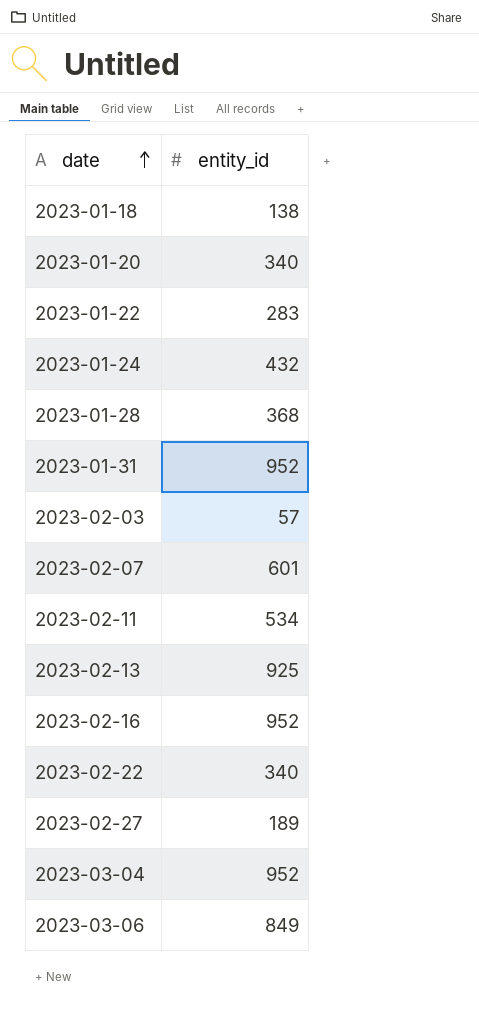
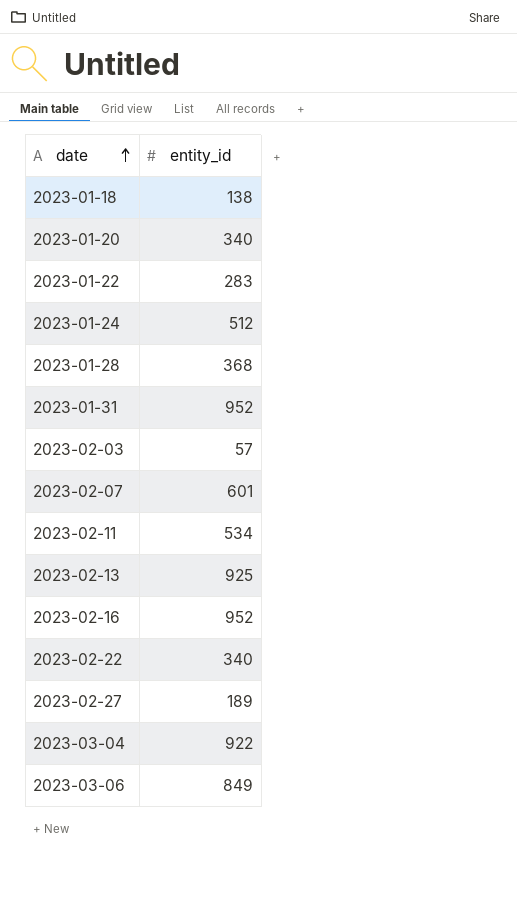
2023-01-24 | entity_id: 432 -> 512
2023-03-04 | entity_id: 952 -> 922

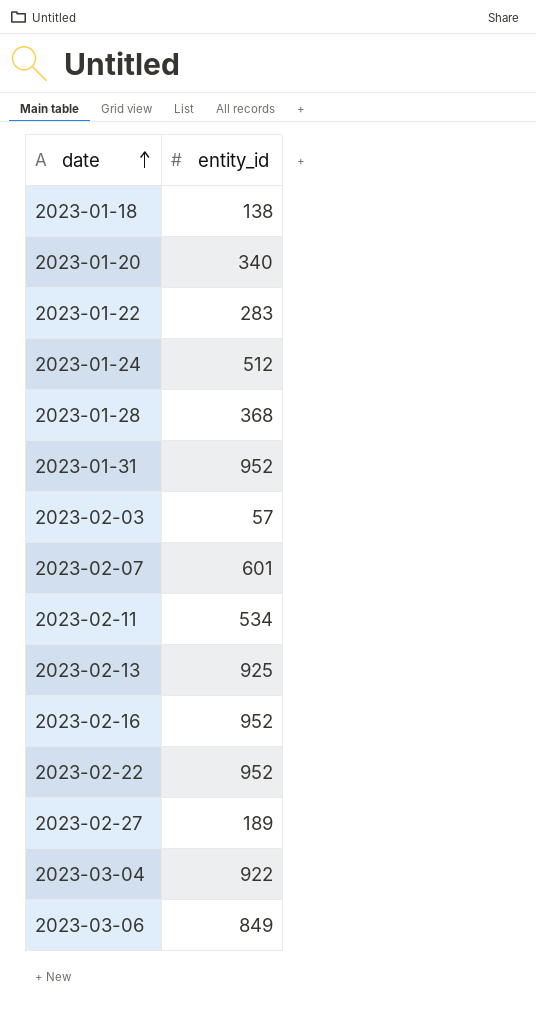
2023-02-22 | entity_id: 340 -> 952

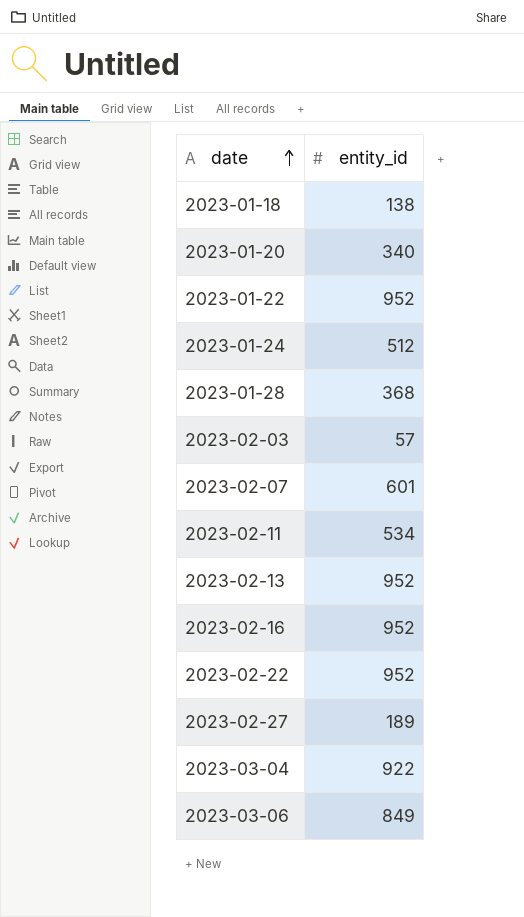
row 2023-01-31: 952 -> none
2023-01-22 | entity_id: 283 -> 952
2023-02-13 | entity_id: 925 -> 952

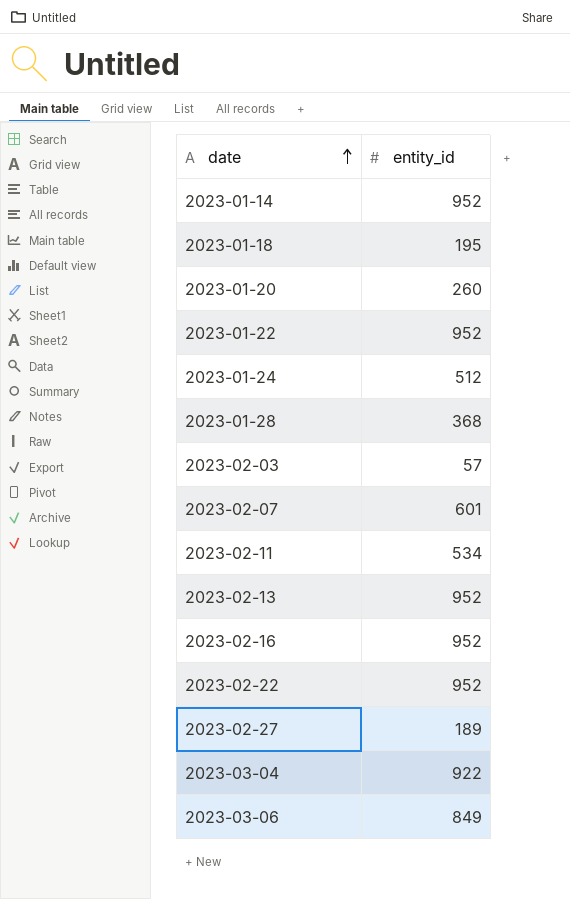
row 2023-01-14: none -> 952
2023-01-18 | entity_id: 138 -> 195
2023-01-20 | entity_id: 340 -> 260

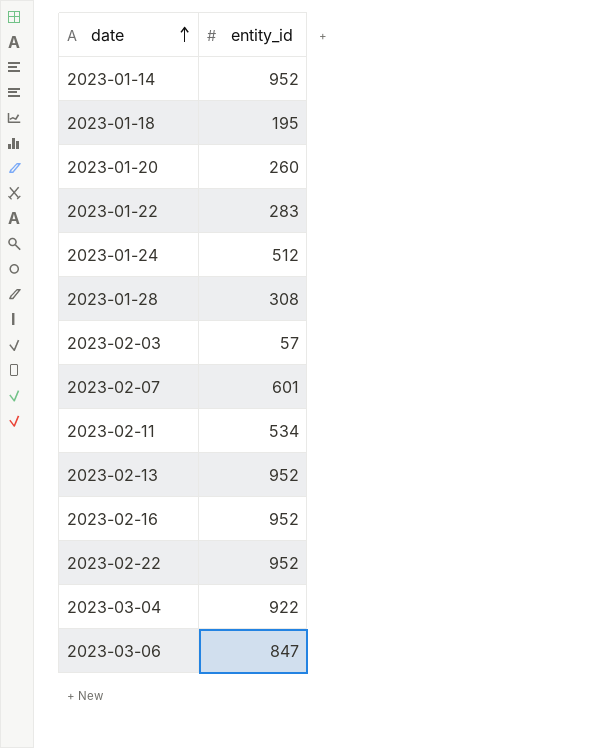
row 2023-02-27: 189 -> none
2023-01-22 | entity_id: 952 -> 283
2023-01-28 | entity_id: 368 -> 308
2023-03-06 | entity_id: 849 -> 847

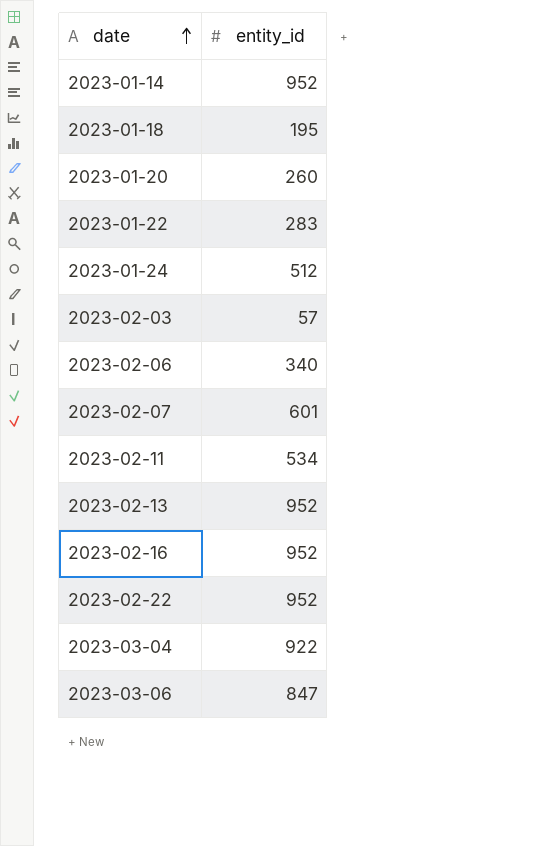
row 2023-01-28: 308 -> none
row 2023-02-06: none -> 340

